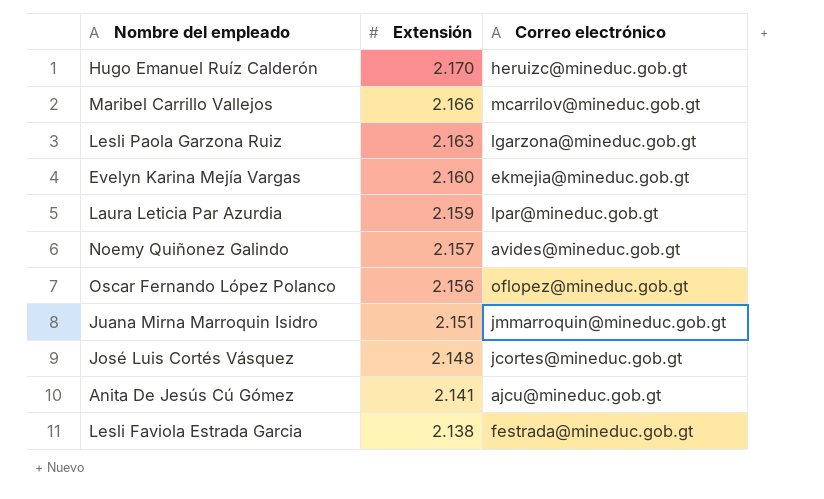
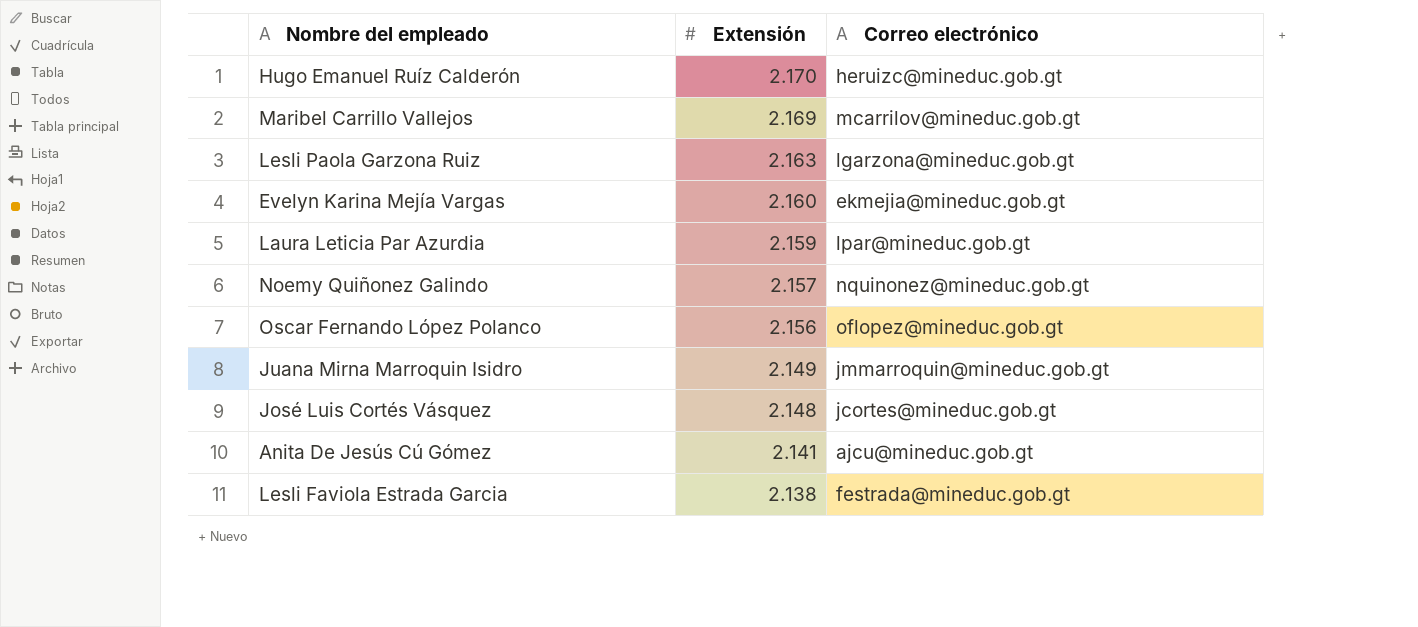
Maribel Carrillo Vallejos | Extensión: 2.166 -> 2.169
Noemy Quiñonez Galindo | Correo electrónico: avides@mineduc.gob.gt -> nquinonez@mineduc.gob.gt
Juana Mirna Marroquin Isidro | Extensión: 2.151 -> 2.149

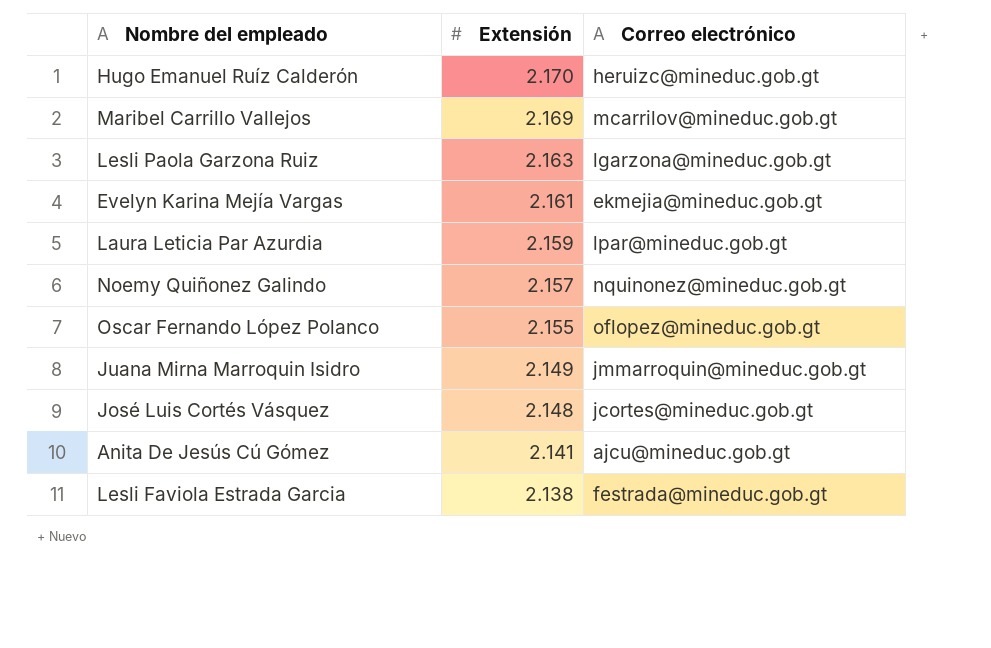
Evelyn Karina Mejía Vargas | Extensión: 2.160 -> 2.161
Oscar Fernando López Polanco | Extensión: 2.156 -> 2.155

